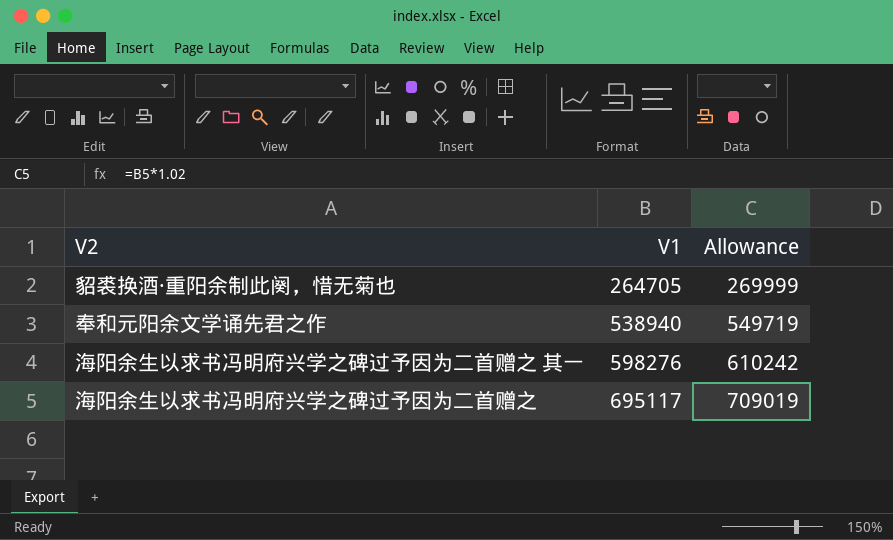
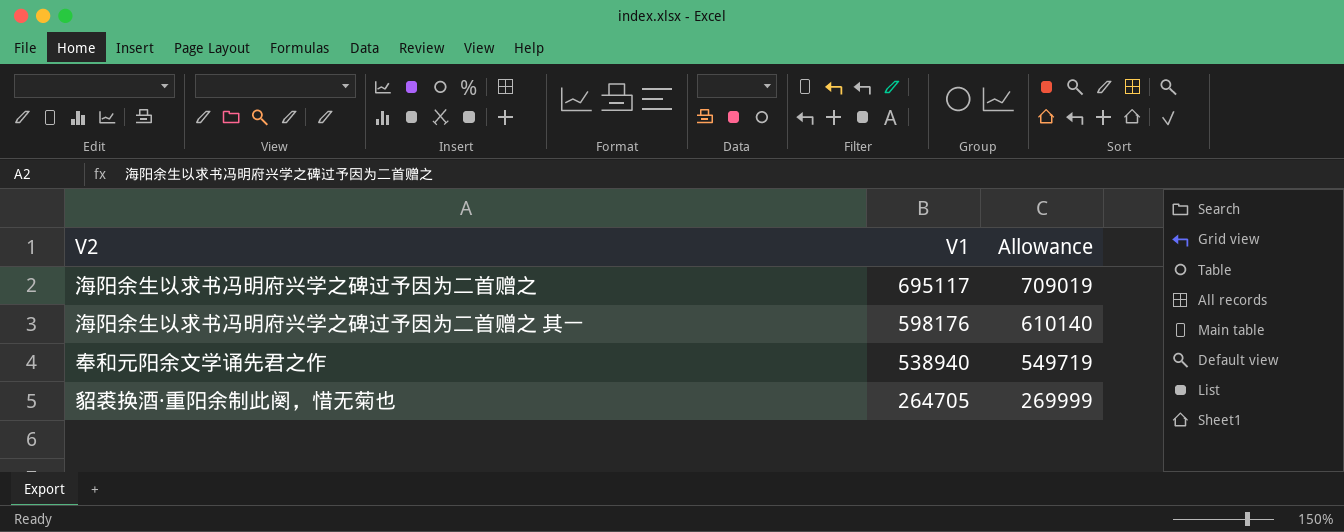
row order: V1 ascending -> V1 descending
海阳余生以求书冯明府兴学之碑过予因为二首赠之 其一 | V1: 598276 -> 598176
海阳余生以求书冯明府兴学之碑过予因为二首赠之 其一 | Allowance: 610242 -> 610140

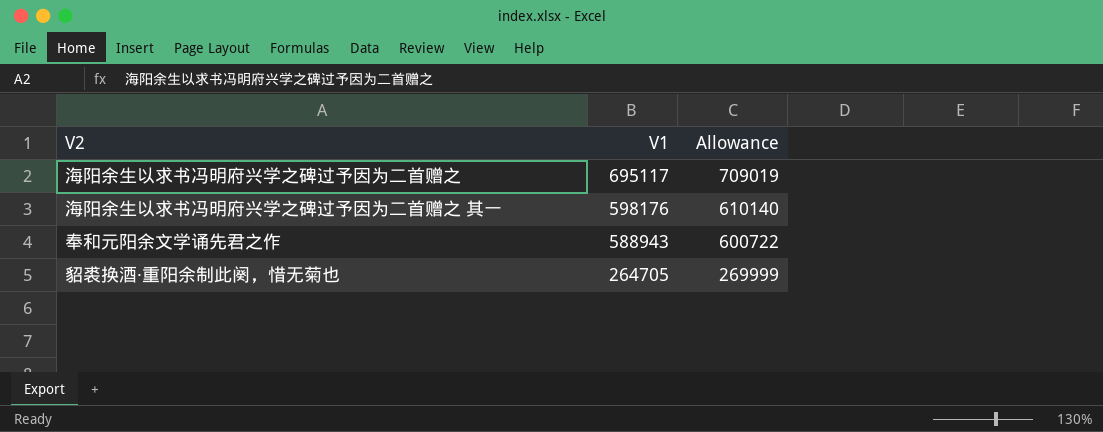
奉和元阳余文学诵先君之作 | V1: 538940 -> 588943
奉和元阳余文学诵先君之作 | Allowance: 549719 -> 600722

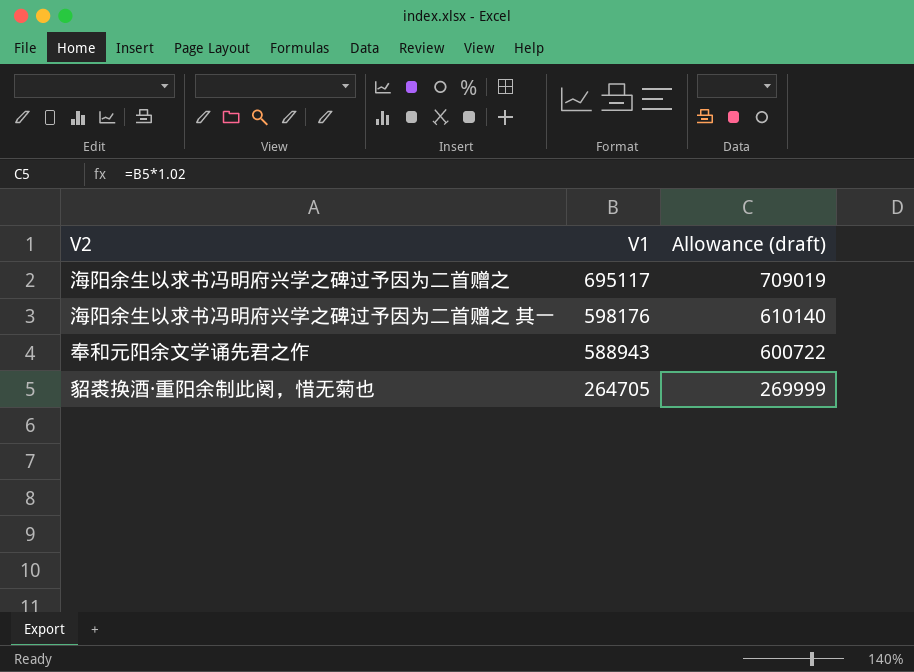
column name: Allowance -> Allowance (draft)

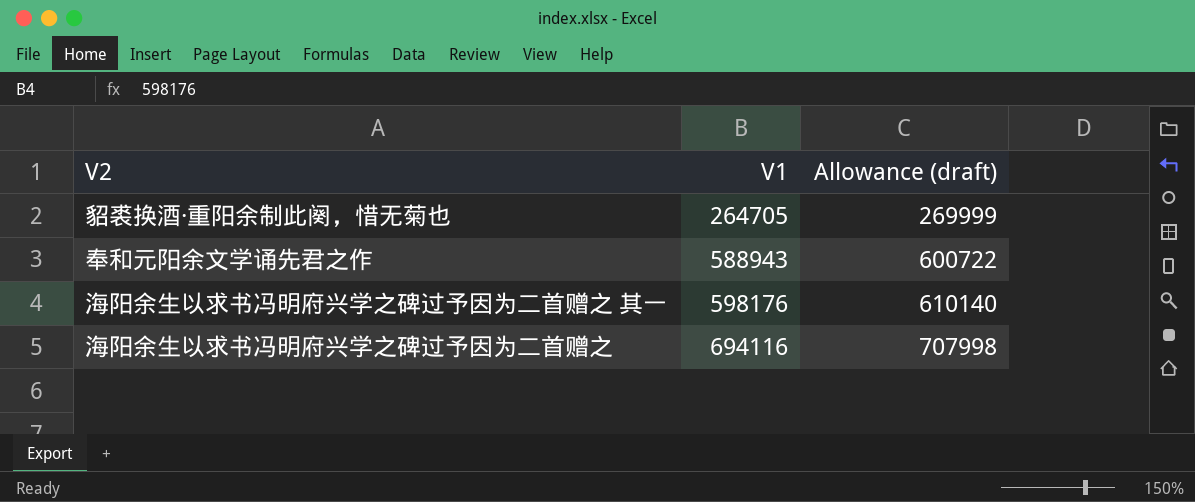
row order: V1 descending -> V1 ascending
海阳余生以求书冯明府兴学之碑过予因为二首赠之 | V1: 695117 -> 694116
海阳余生以求书冯明府兴学之碑过予因为二首赠之 | Allowance (draft): 709019 -> 707998

